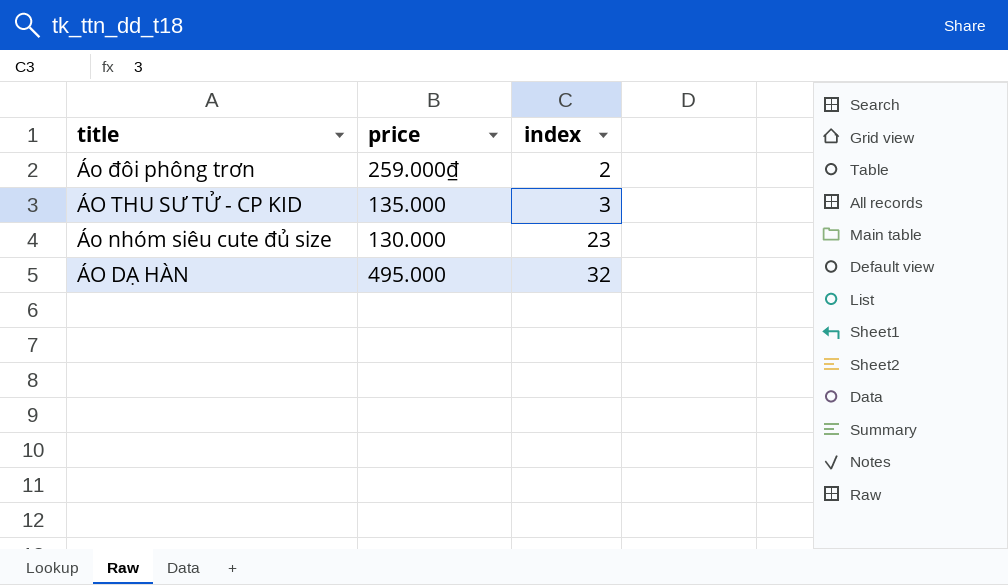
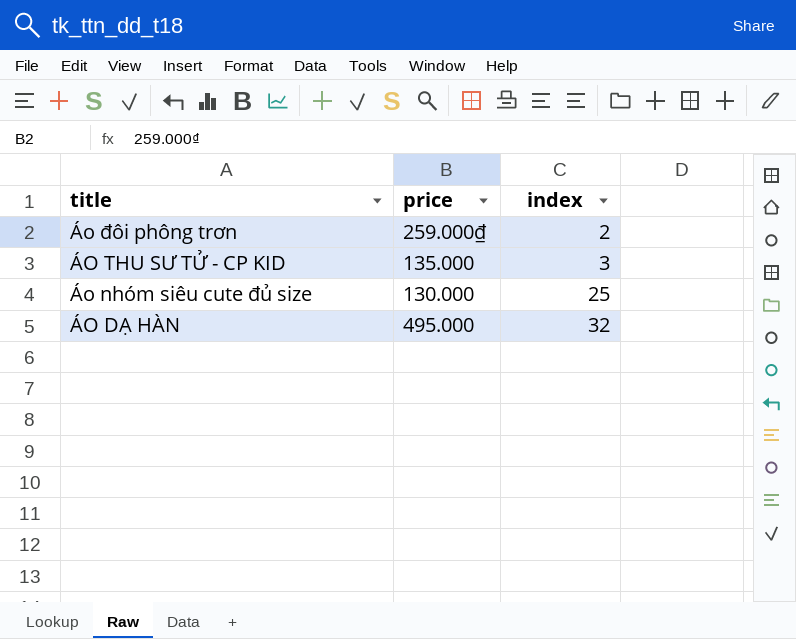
Áo nhóm siêu cute đủ size | index: 23 -> 25

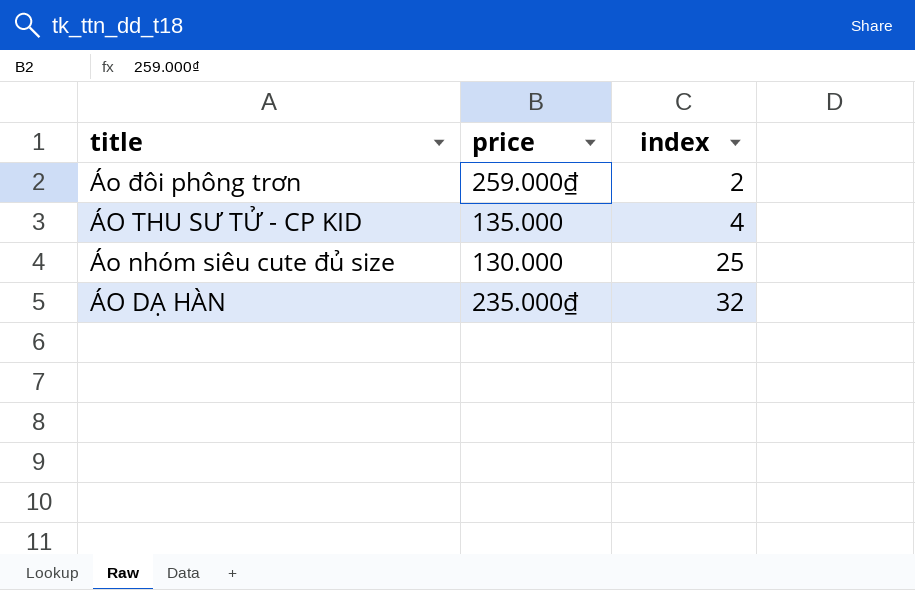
ÁO THU SƯ TỬ - CP KID | index: 3 -> 4
ÁO DẠ HÀN | price: 495.000 -> 235.000₫

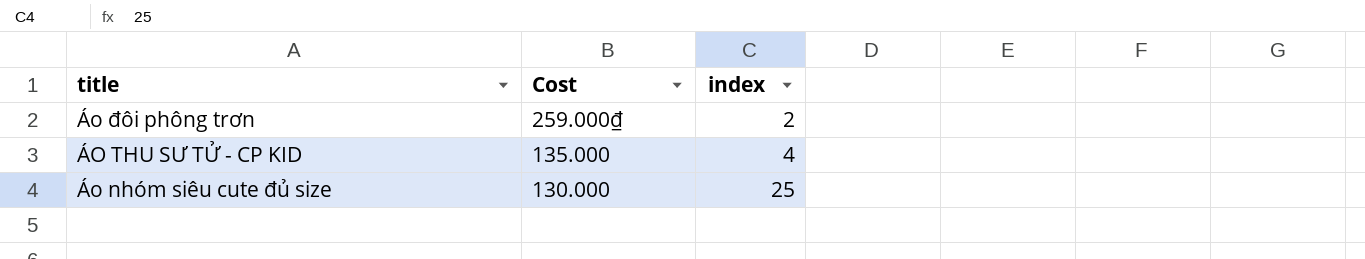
column name: price -> Cost
row ÁO DẠ HÀN: 235.000₫ | 32 -> none

